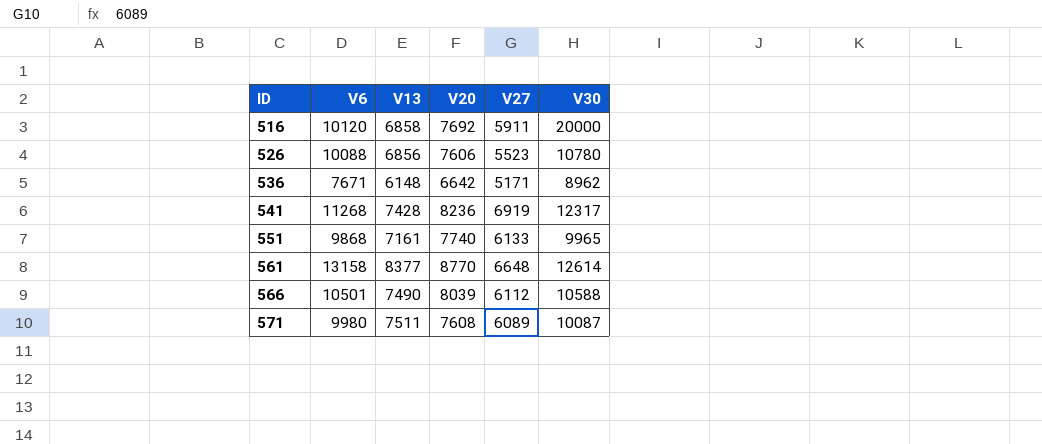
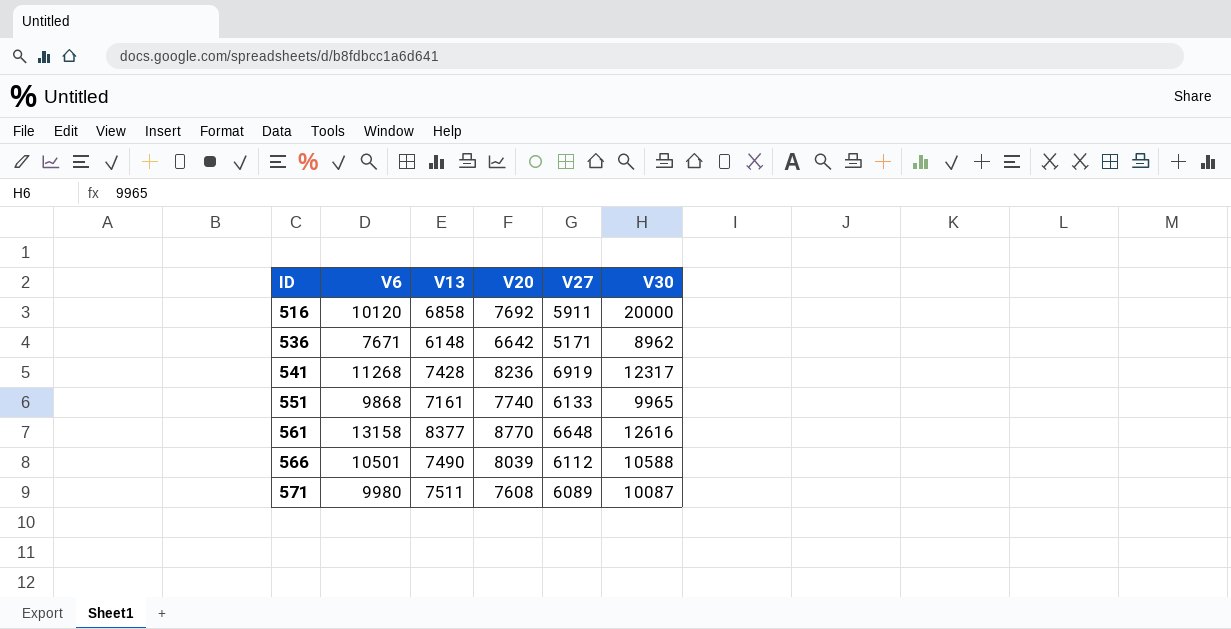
row 526: 10088 | 6856 | 7606 | 5523 | 10780 -> none
561 | V30: 12614 -> 12616

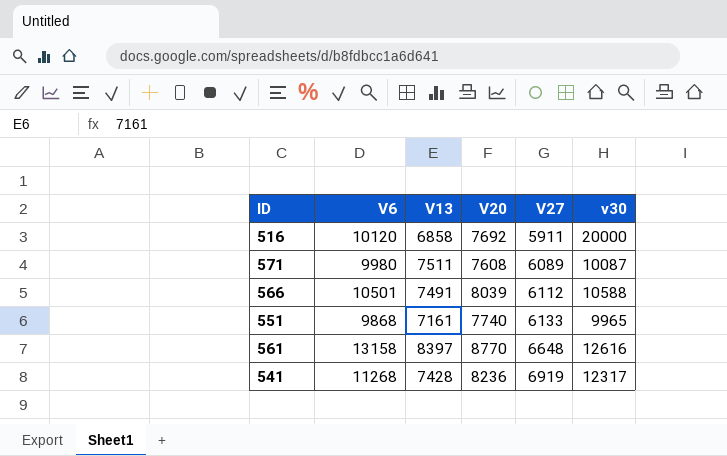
row order: ID ascending -> V27 ascending
column name: V30 -> v30
row 536: 7671 | 6148 | 6642 | 5171 | 8962 -> none
566 | V13: 7490 -> 7491
561 | V13: 8377 -> 8397

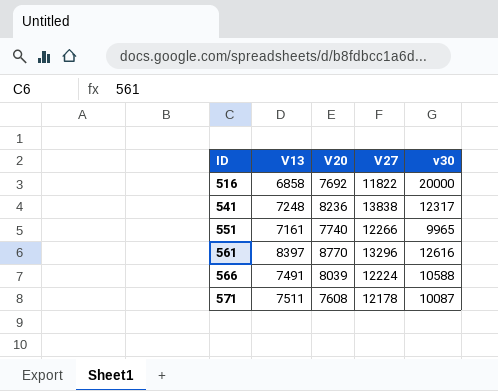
row order: V27 ascending -> ID ascending
column V6 | position: 2 -> none
516 | V27: 5911 -> 11822
541 | V13: 7428 -> 7248
541 | V27: 6919 -> 13838
551 | V27: 6133 -> 12266
561 | V27: 6648 -> 13296
566 | V27: 6112 -> 12224
571 | V27: 6089 -> 12178

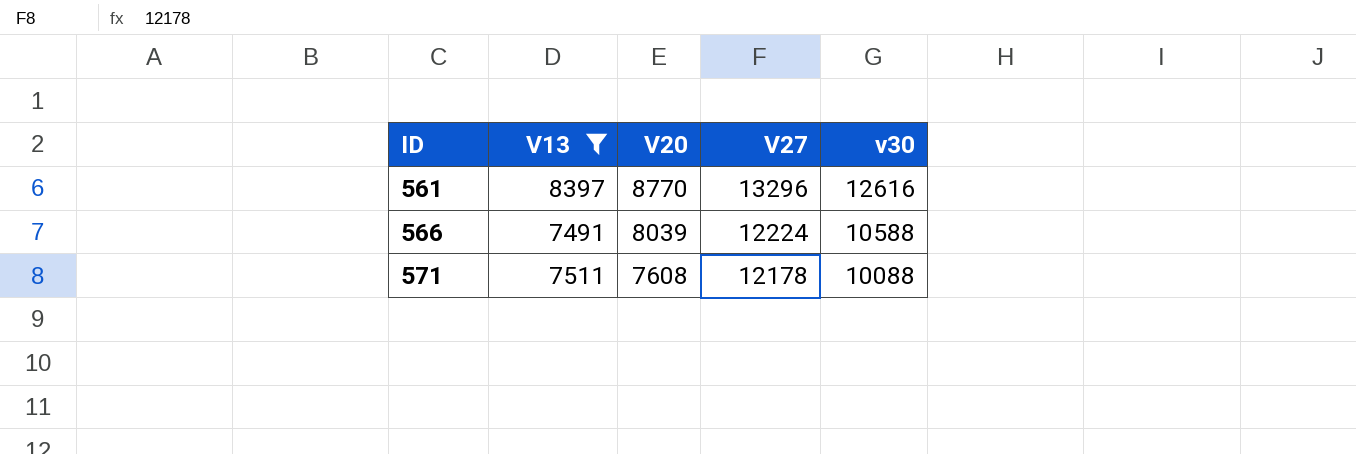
filter: none -> V13 >= 7491
571 | v30: 10087 -> 10088

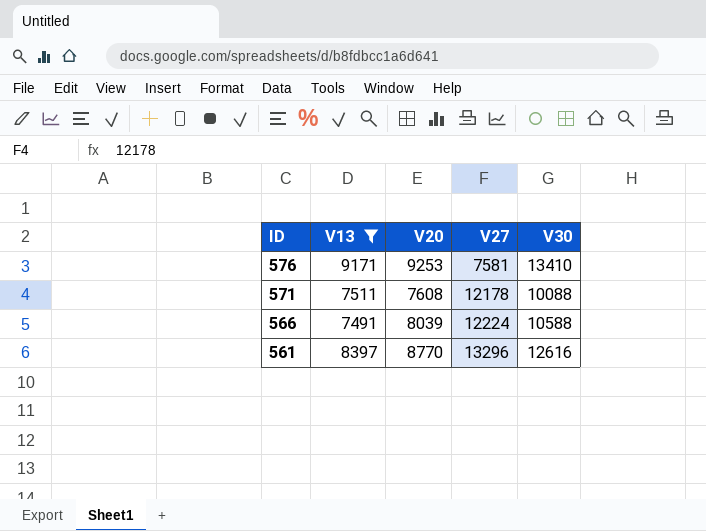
row order: ID ascending -> ID descending
column name: v30 -> V30
row 576: none -> 9171 | 9253 | 7581 | 13410

